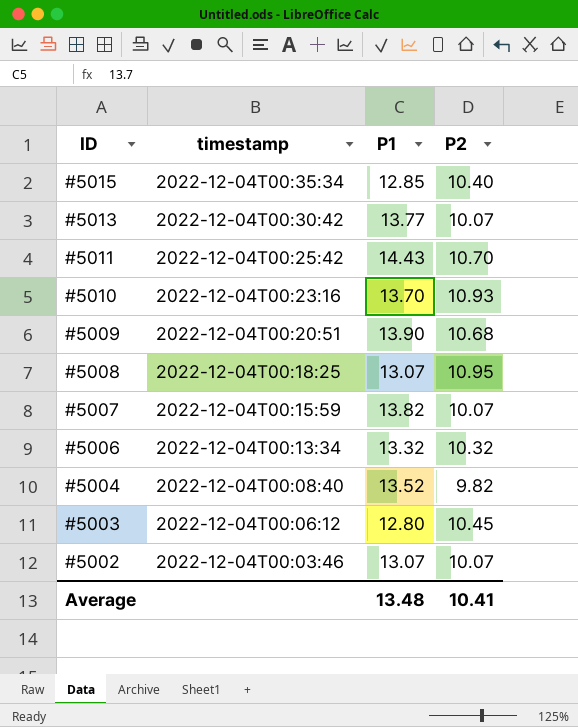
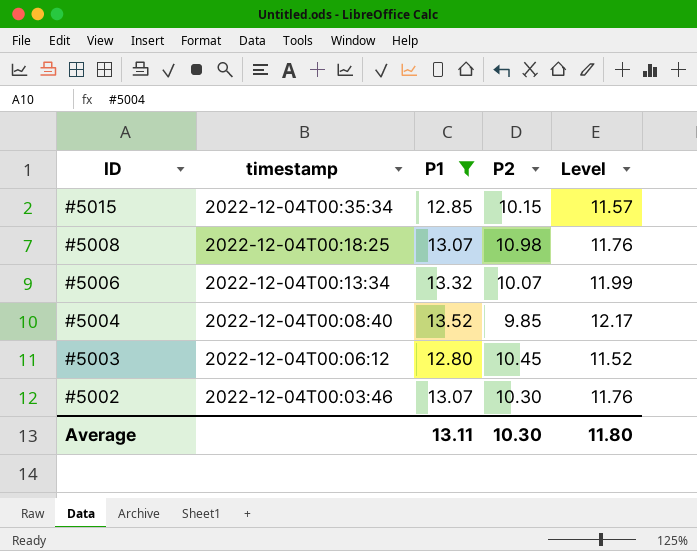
filter: none -> P1 <= 13.52
column Level | formula: none -> [P1] * 0.9
#5015 | P2: 10.40 -> 10.15
#5008 | P2: 10.95 -> 10.98
#5006 | P2: 10.32 -> 10.07
#5004 | P2: 9.82 -> 9.85
#5002 | P2: 10.07 -> 10.30
Average | P1: 13.48 -> 13.11
Average | P2: 10.41 -> 10.30

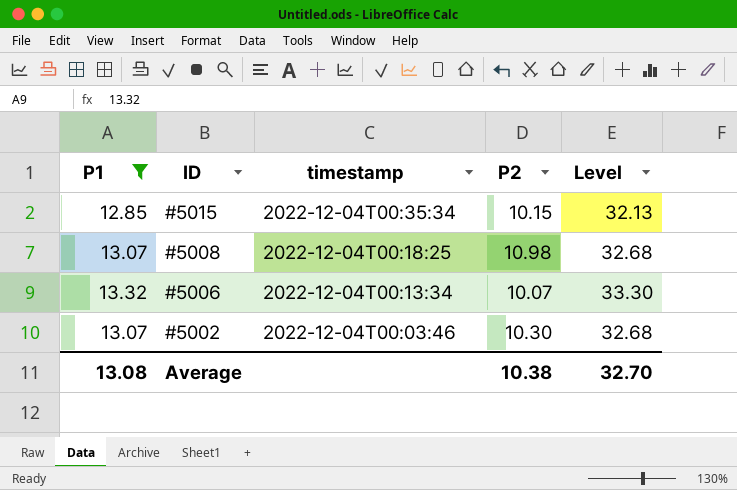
column P1 | position: 3 -> 1
column Level | formula: [P1] * 0.9 -> [P1] * 2.5
row #5004: 2022-12-04T00:08:40 | 13.52 | 9.85 | 12.17 -> none
row #5003: 2022-12-04T00:06:12 | 12.80 | 10.45 | 11.52 -> none
Average | P1: 13.11 -> 13.08
Average | P2: 10.30 -> 10.38
Average | Level: 11.80 -> 32.70

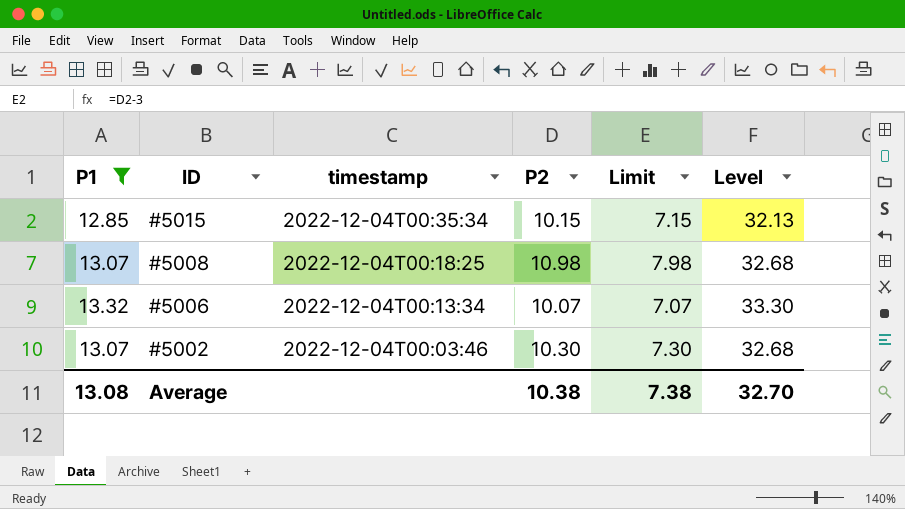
column Limit | formula: none -> [P2] - 3

